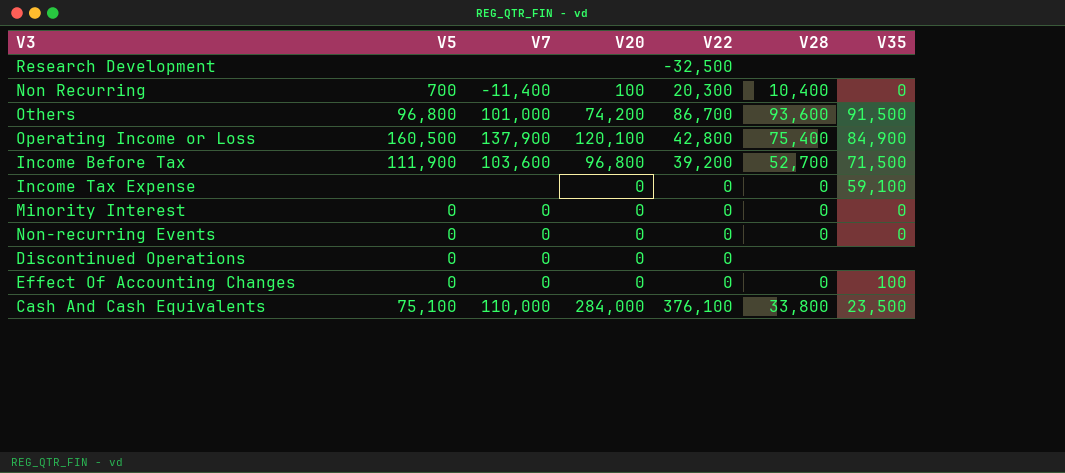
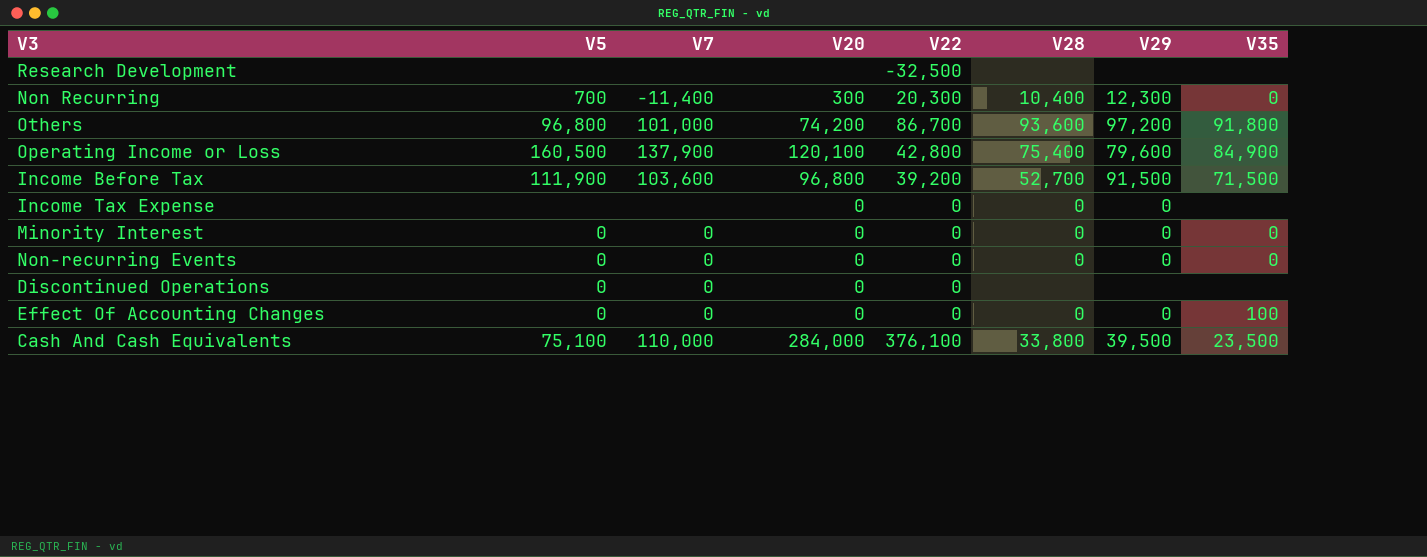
column V29 | position: none -> 7
Non Recurring | V20: 100 -> 300
Others | V35: 91,500 -> 91,800
Income Tax Expense | V35: 59,100 -> none

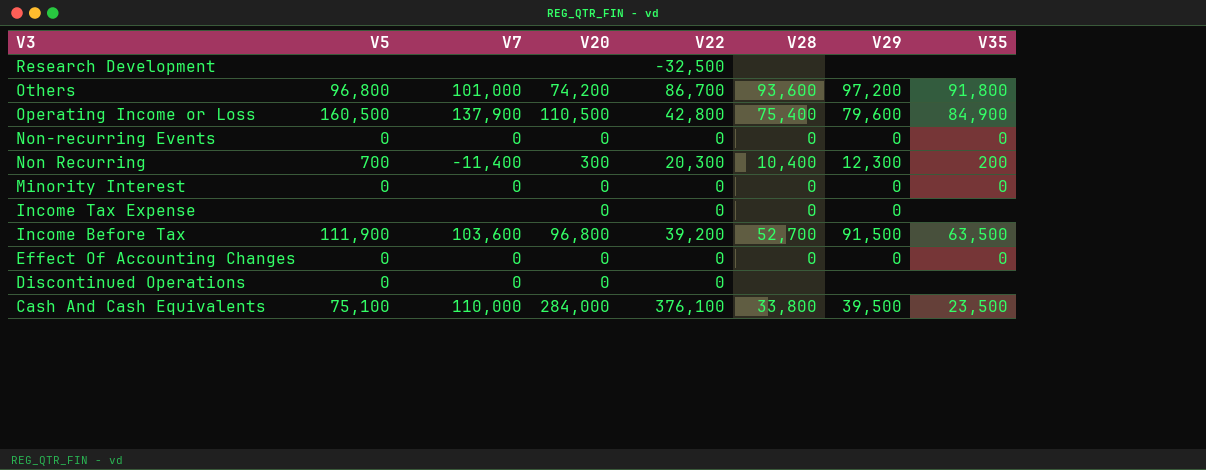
row order: none -> V3 descending
Operating Income or Loss | V20: 120,100 -> 110,500
Non Recurring | V35: 0 -> 200
Income Before Tax | V35: 71,500 -> 63,500
Effect Of Accounting Changes | V35: 100 -> 0

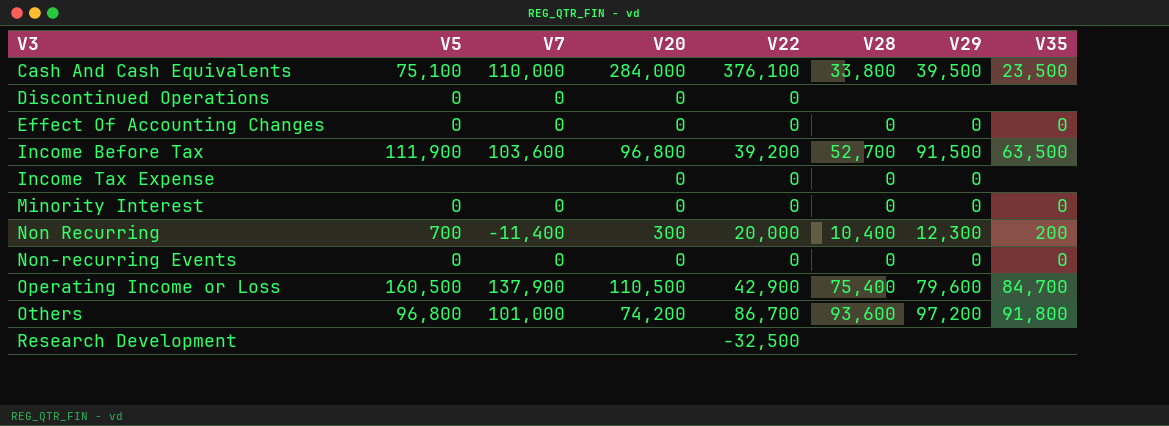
row order: V3 descending -> V3 ascending
Non Recurring | V22: 20,300 -> 20,000
Operating Income or Loss | V22: 42,800 -> 42,900
Operating Income or Loss | V35: 84,900 -> 84,700

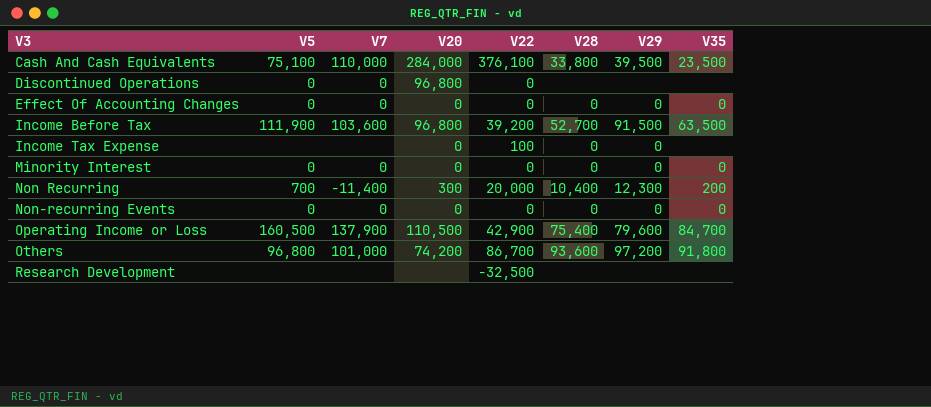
Discontinued Operations | V20: 0 -> 96,800
Income Tax Expense | V22: 0 -> 100

